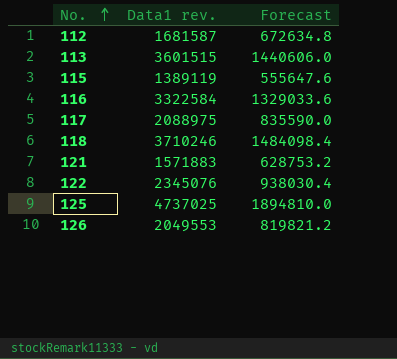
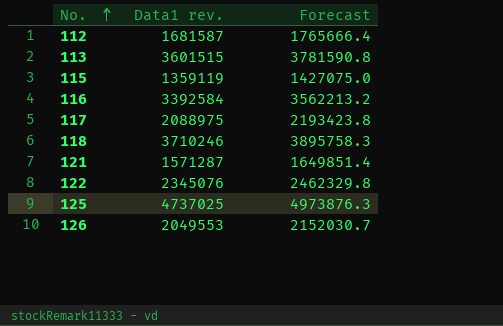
column Forecast | formula: [Data1 rev.] * 0.4 -> [Data1 rev.] * 1.05
115 | Data1 rev.: 1389119 -> 1359119
116 | Data1 rev.: 3322584 -> 3392584
121 | Data1 rev.: 1571883 -> 1571287

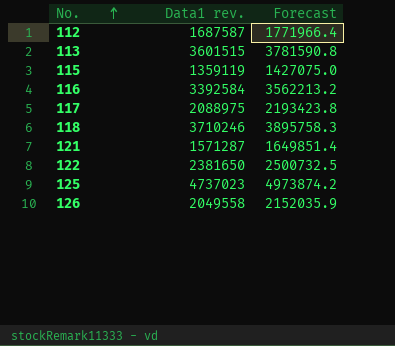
112 | Data1 rev.: 1681587 -> 1687587
112 | Forecast: 1765666.4 -> 1771966.4
122 | Data1 rev.: 2345076 -> 2381650
122 | Forecast: 2462329.8 -> 2500732.5
125 | Data1 rev.: 4737025 -> 4737023
125 | Forecast: 4973876.3 -> 4973874.2
126 | Data1 rev.: 2049553 -> 2049558
126 | Forecast: 2152030.7 -> 2152035.9

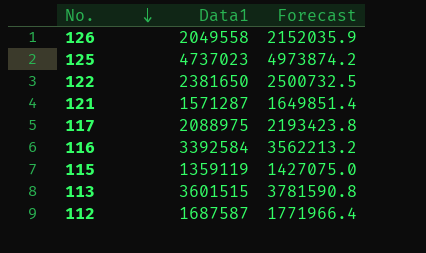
row order: No. ascending -> No. descending
column name: Data1 rev. -> Data1
row 118: 3710246 | 3895758.3 -> none

